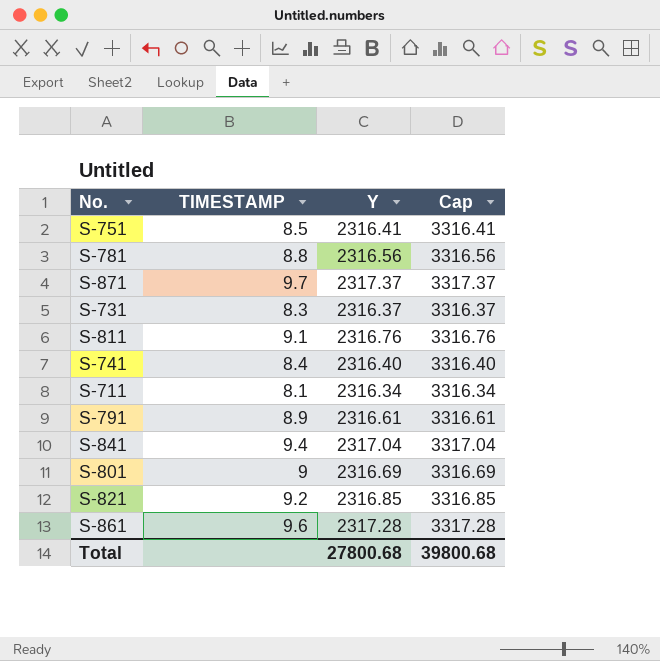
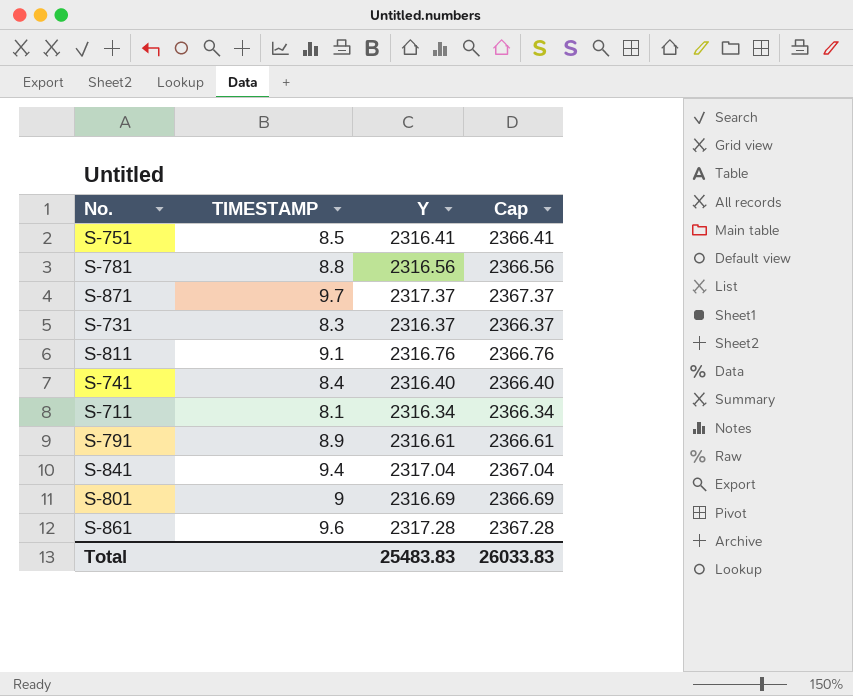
column Cap | formula: [Y] + 1000 -> [Y] + 50
row S-821: 9.2 | 2316.85 | 3316.85 -> none
Total | Y: 27800.68 -> 25483.83
Total | Cap: 39800.68 -> 26033.83

